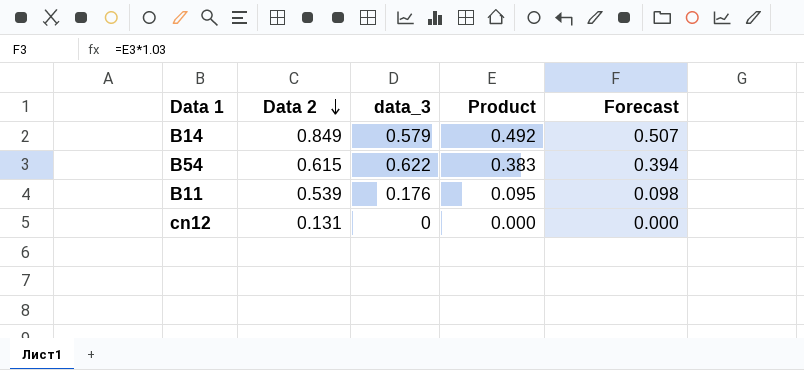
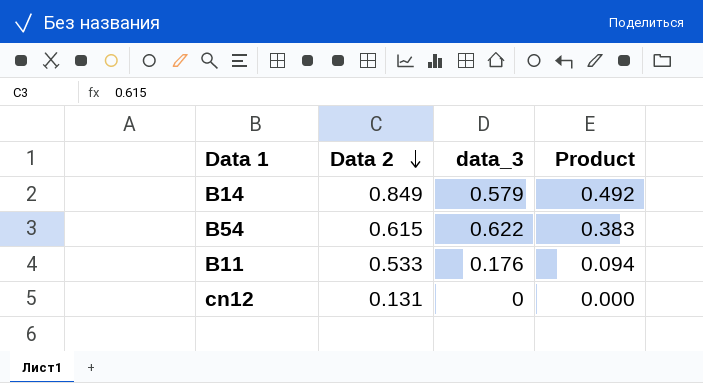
column Forecast | formula: [Product] * 1.03 -> none
B11 | Data 2: 0.539 -> 0.533
B11 | Product: 0.095 -> 0.094

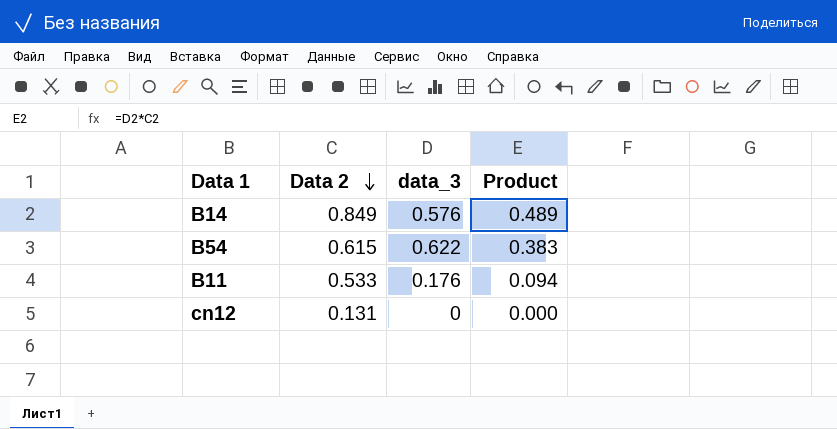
B14 | data_3: 0.579 -> 0.576
B14 | Product: 0.492 -> 0.489

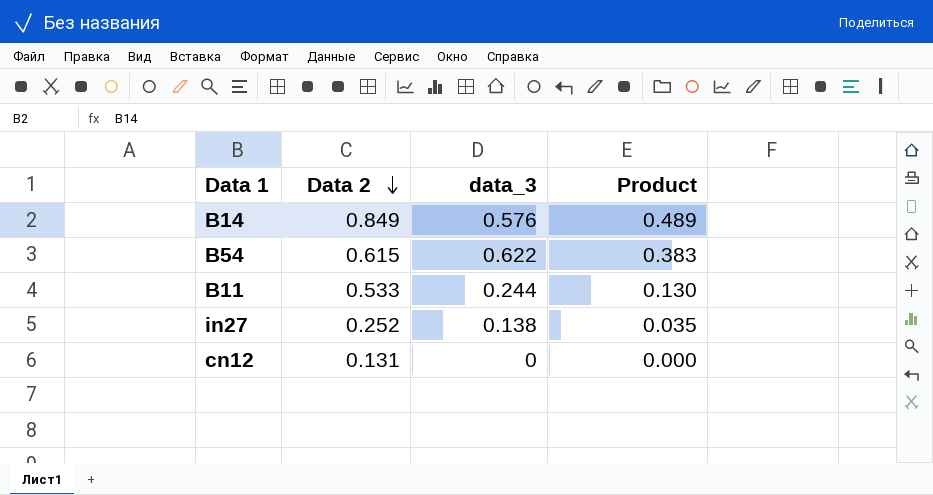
B11 | data_3: 0.176 -> 0.244
B11 | Product: 0.094 -> 0.130
row in27: none -> 0.252 | 0.138 | 0.035

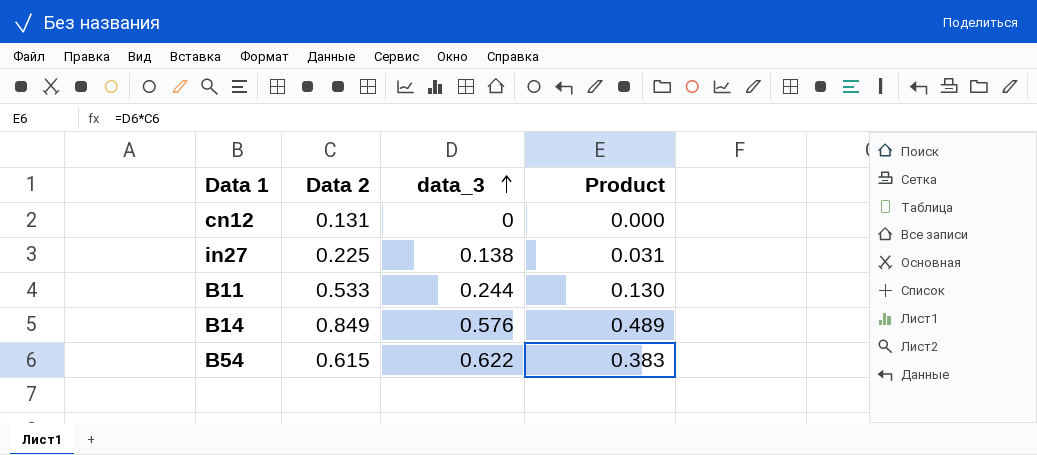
row order: Data 2 descending -> data_3 ascending
in27 | Data 2: 0.252 -> 0.225
in27 | Product: 0.035 -> 0.031

